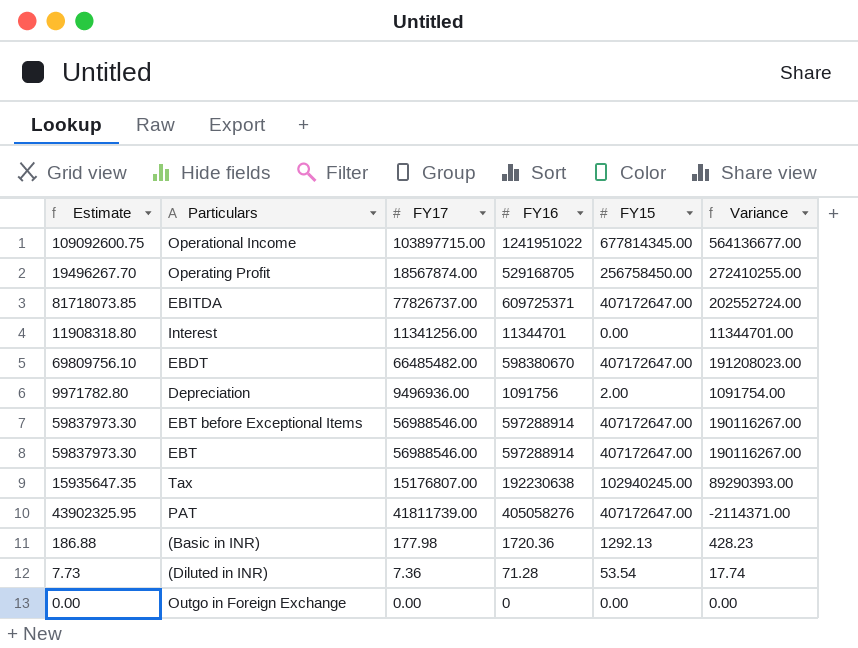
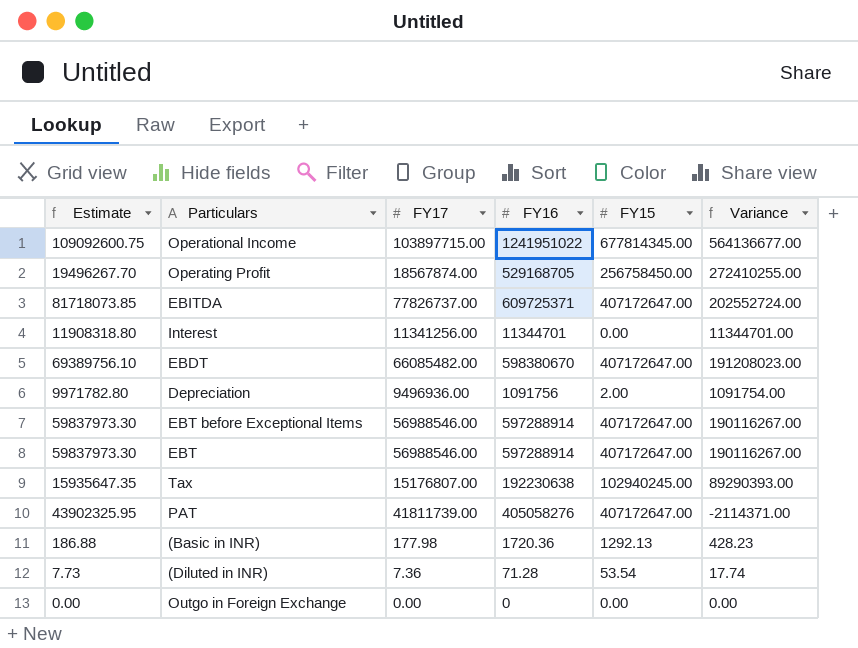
EBDT | Estimate: 69809756.10 -> 69389756.10
EBDT | FY17: 66485482.00 -> 66085482.00

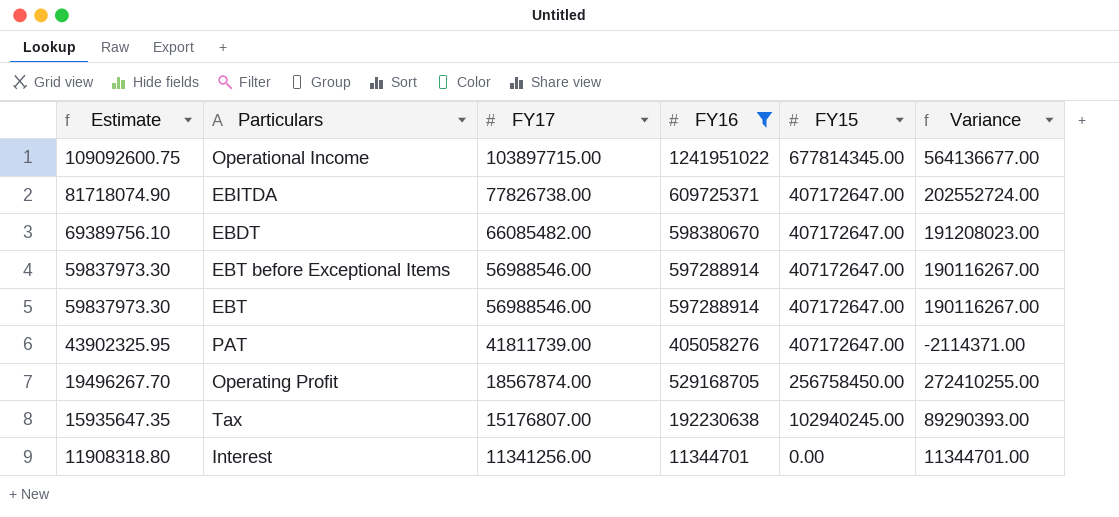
filter: none -> FY16 >= 11344701
row order: none -> Estimate descending
EBITDA | Estimate: 81718073.85 -> 81718074.90
EBITDA | FY17: 77826737.00 -> 77826738.00

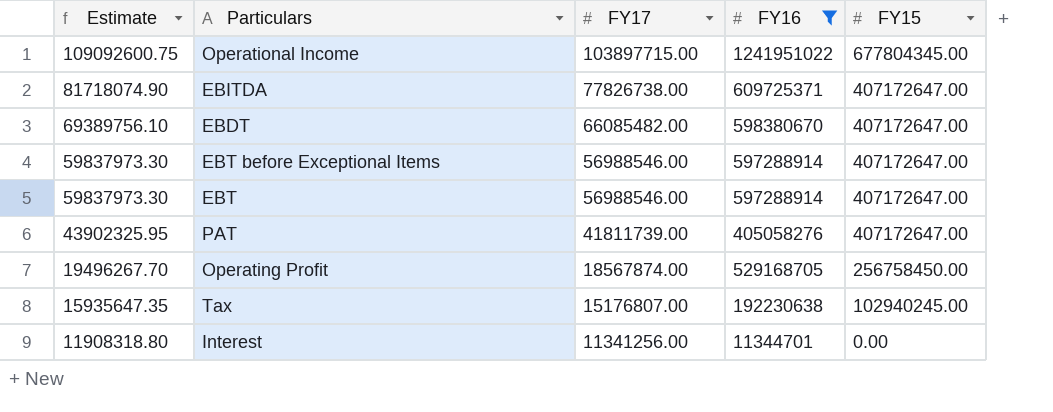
column Variance | formula: [FY16] - [FY15] -> none
Operational Income | FY15: 677814345.00 -> 677804345.00

